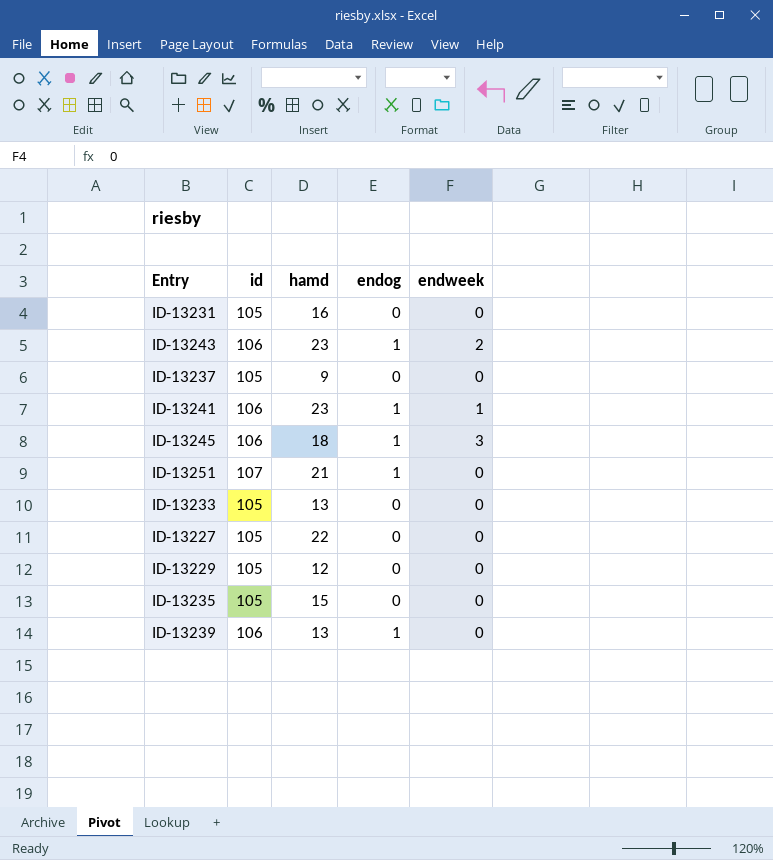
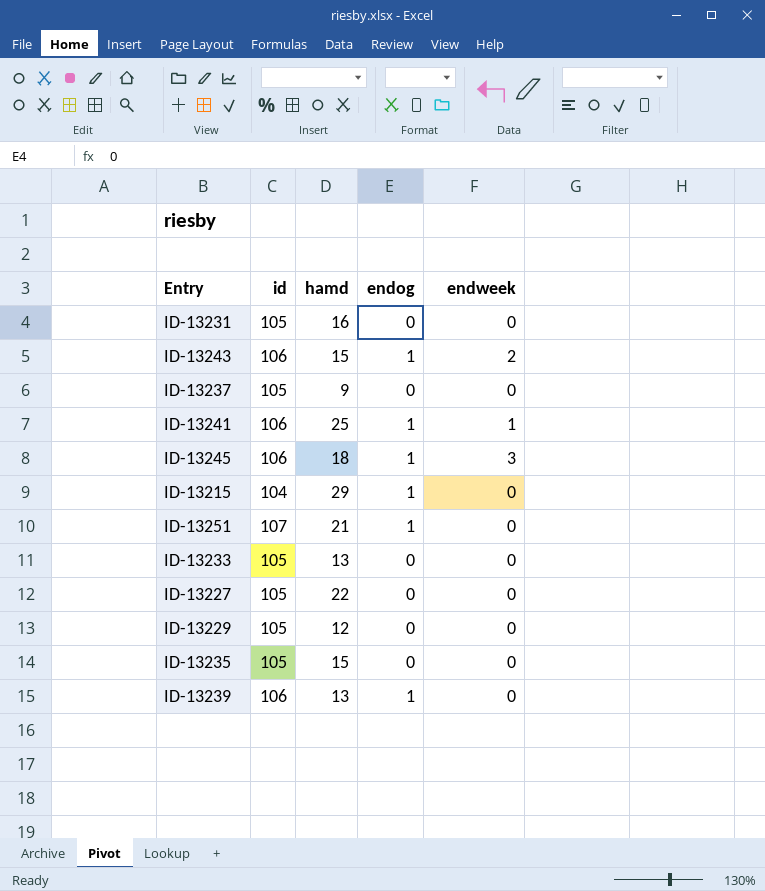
ID-13243 | hamd: 23 -> 15
ID-13241 | hamd: 23 -> 25
row ID-13215: none -> 104 | 29 | 1 | 0

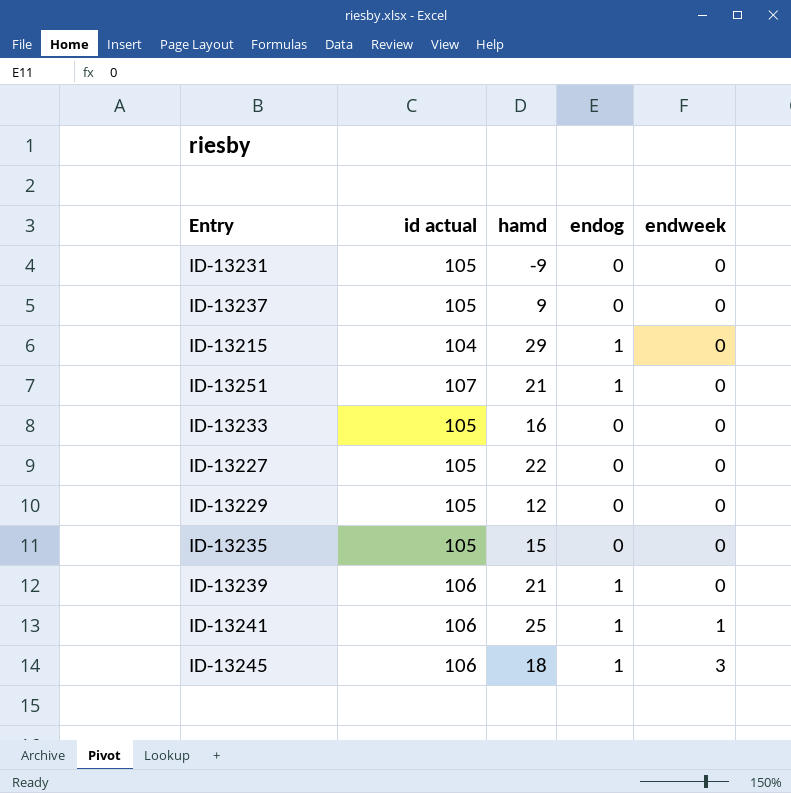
row order: none -> endweek ascending
column name: id -> id actual
row ID-13243: 106 | 15 | 1 | 2 -> none
ID-13231 | hamd: 16 -> -9
ID-13233 | hamd: 13 -> 16
ID-13239 | hamd: 13 -> 21

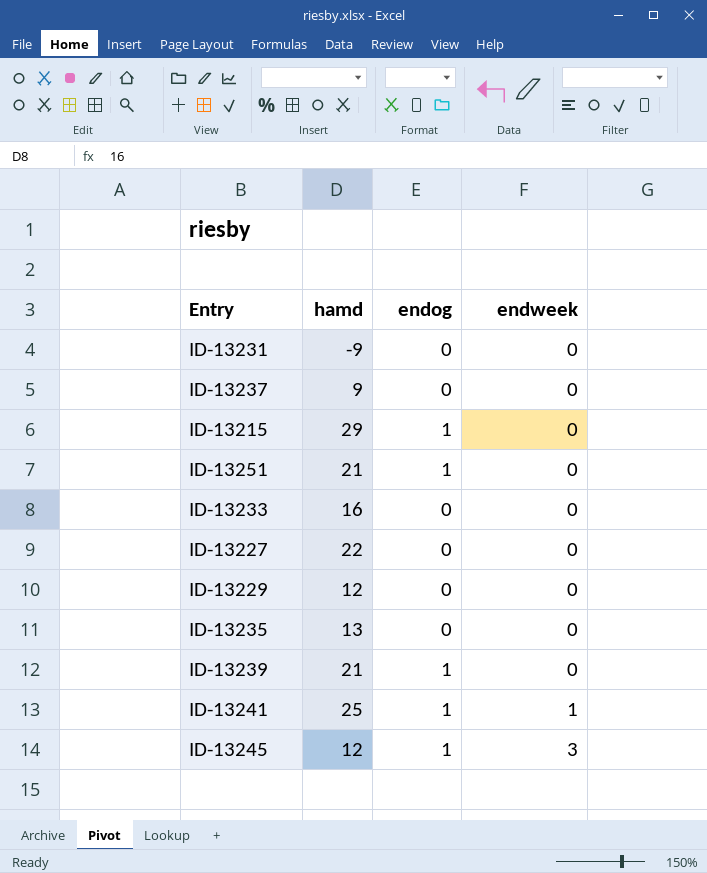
column id actual | position: 2 -> none
ID-13235 | hamd: 15 -> 13
ID-13245 | hamd: 18 -> 12

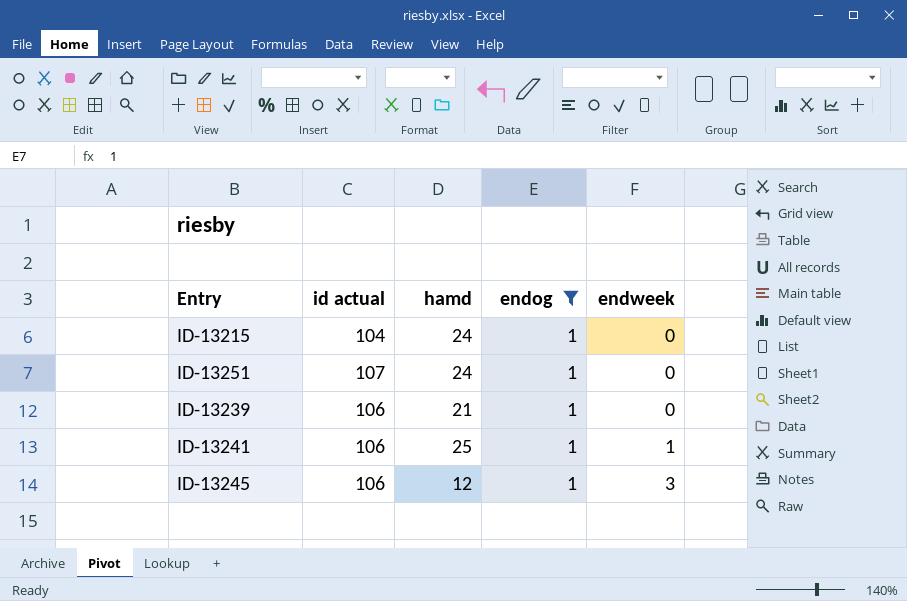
filter: none -> endog = 1
column id actual | position: none -> 2
ID-13215 | hamd: 29 -> 24
ID-13251 | hamd: 21 -> 24

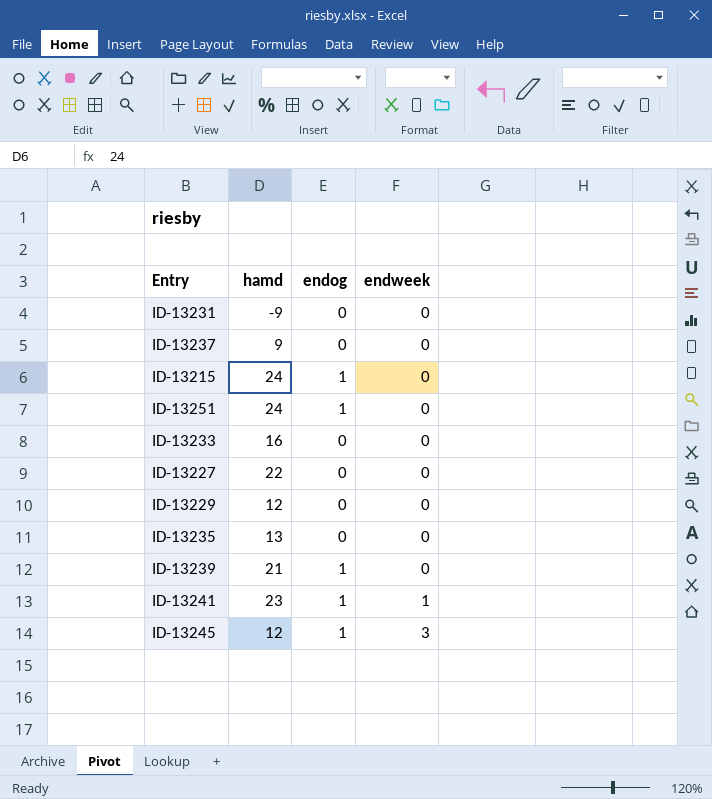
filter: endog = 1 -> none
column id actual | position: 2 -> none
ID-13241 | hamd: 25 -> 23

